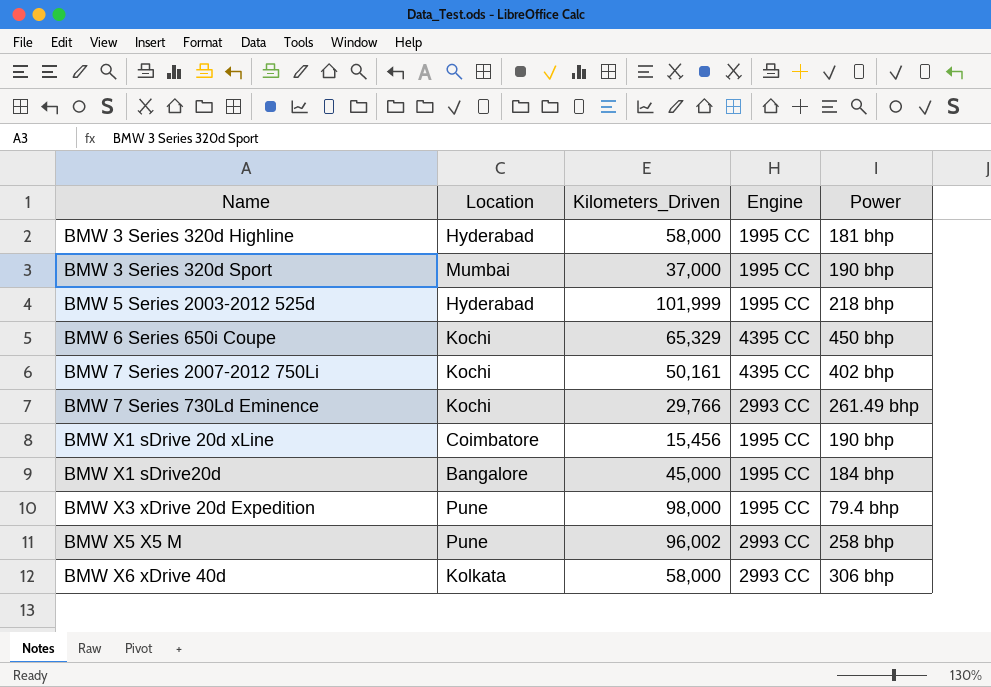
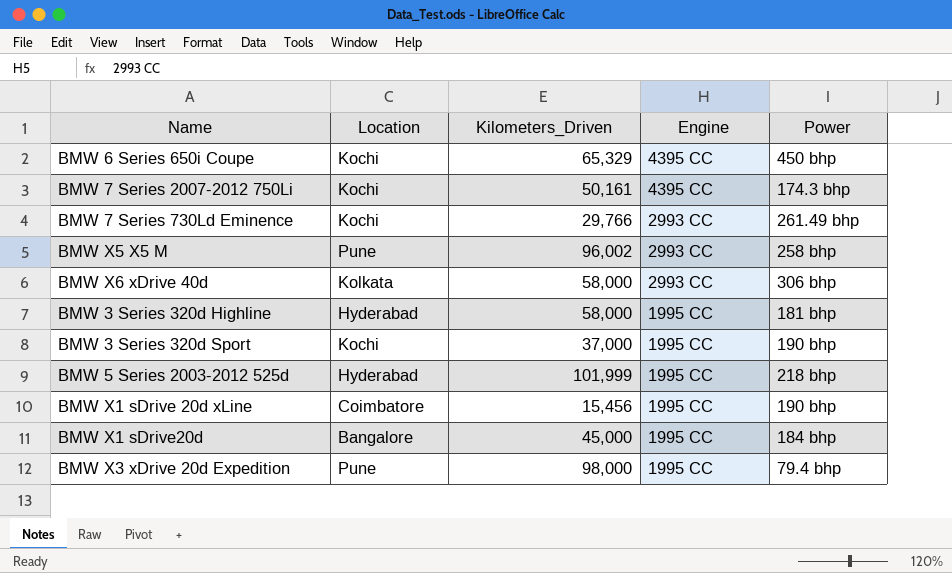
row order: none -> Engine descending
BMW 7 Series 2007-2012 750Li | Power: 402 bhp -> 174.3 bhp
BMW 3 Series 320d Sport | Location: Mumbai -> Kochi

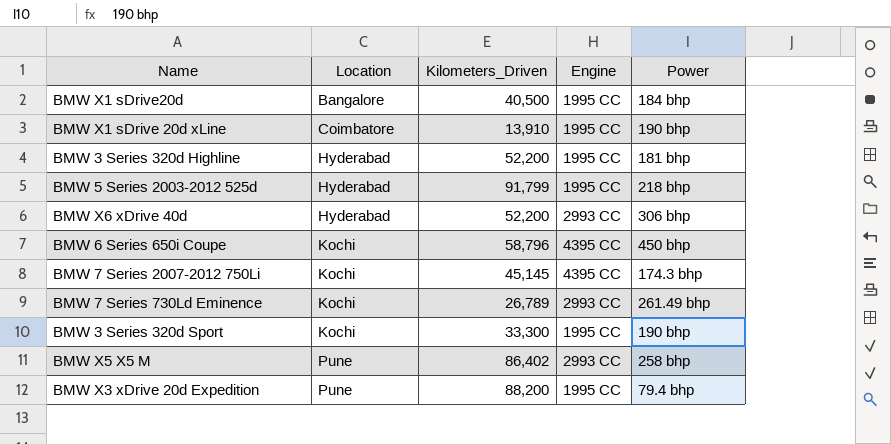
row order: Engine descending -> Location ascending
BMW X1 sDrive20d | Kilometers_Driven: 45,000 -> 40,500
BMW X1 sDrive 20d xLine | Kilometers_Driven: 15,456 -> 13,910
BMW 3 Series 320d Highline | Kilometers_Driven: 58,000 -> 52,200
BMW 5 Series 2003-2012 525d | Kilometers_Driven: 101,999 -> 91,799
BMW X6 xDrive 40d | Location: Kolkata -> Hyderabad
BMW X6 xDrive 40d | Kilometers_Driven: 58,000 -> 52,200
BMW 6 Series 650i Coupe | Kilometers_Driven: 65,329 -> 58,796
BMW 7 Series 2007-2012 750Li | Kilometers_Driven: 50,161 -> 45,145
BMW 7 Series 730Ld Eminence | Kilometers_Driven: 29,766 -> 26,789
BMW 3 Series 320d Sport | Kilometers_Driven: 37,000 -> 33,300
BMW X5 X5 M | Kilometers_Driven: 96,002 -> 86,402
BMW X3 xDrive 20d Expedition | Kilometers_Driven: 98,000 -> 88,200

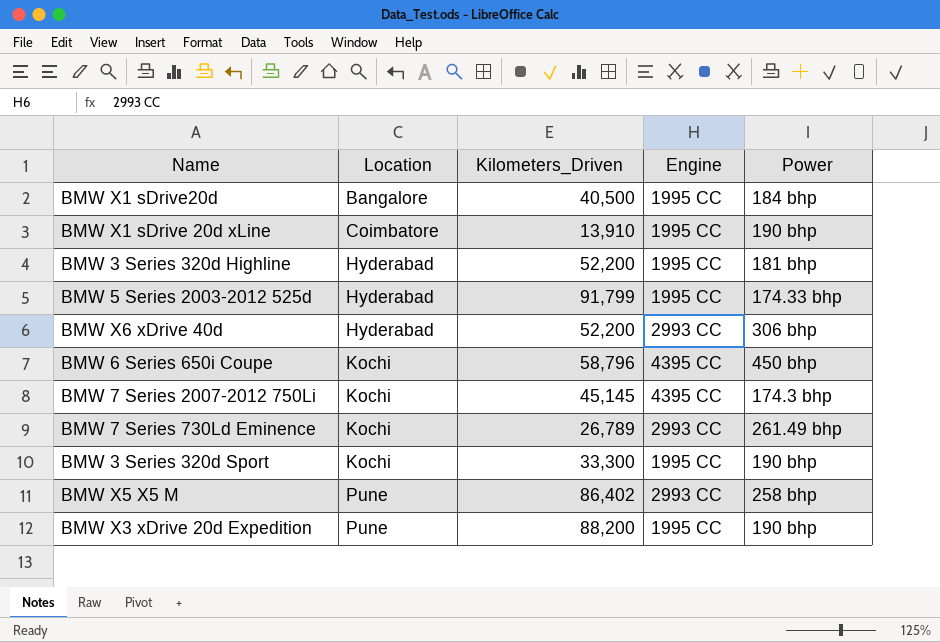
BMW 5 Series 2003-2012 525d | Power: 218 bhp -> 174.33 bhp
BMW X3 xDrive 20d Expedition | Power: 79.4 bhp -> 190 bhp

